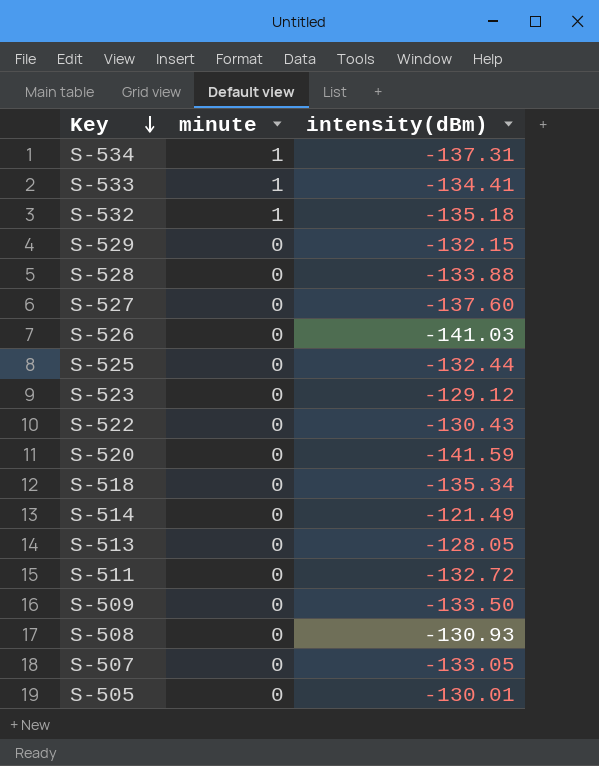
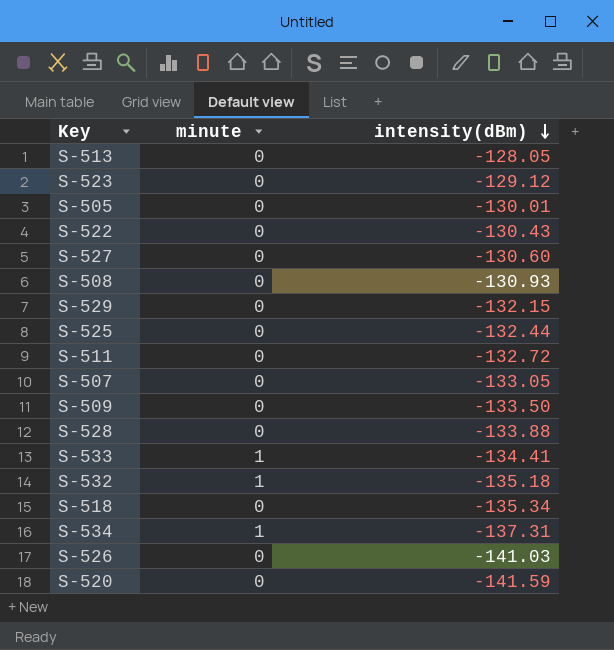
row order: Key descending -> intensity(dBm) descending
row S-514: 0 | -121.49 -> none
S-527 | intensity(dBm): -137.60 -> -130.60

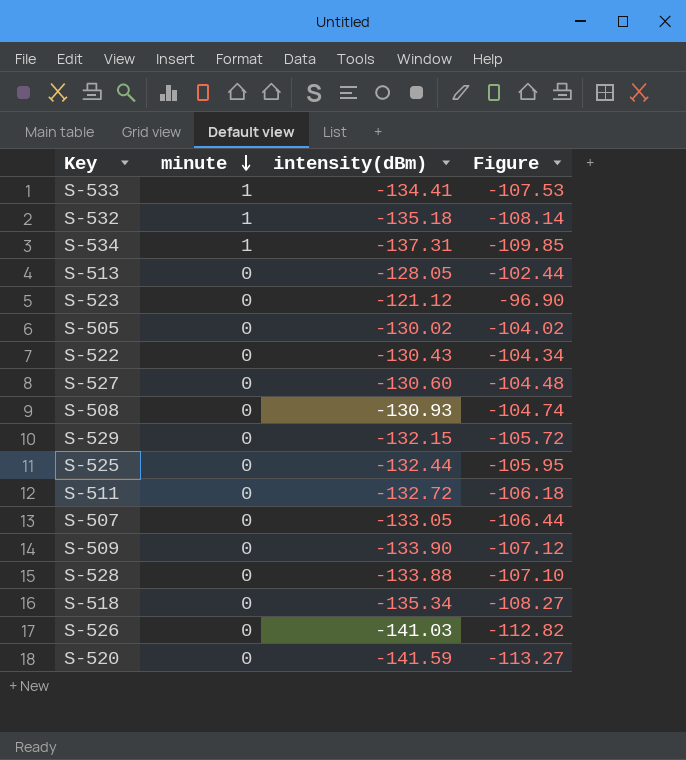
row order: intensity(dBm) descending -> minute descending
column Figure | formula: none -> [intensity(dBm)] * 0.8
S-523 | intensity(dBm): -129.12 -> -121.12
S-505 | intensity(dBm): -130.01 -> -130.02
S-509 | intensity(dBm): -133.50 -> -133.90

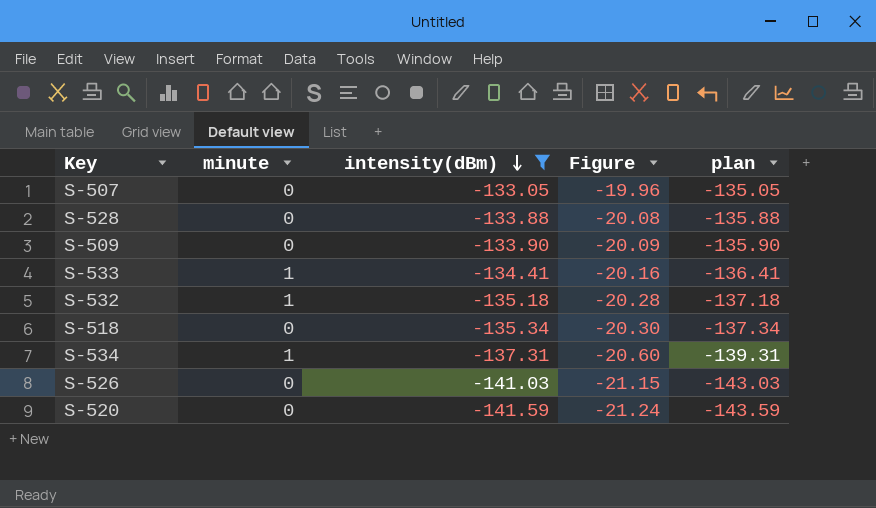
filter: none -> intensity(dBm) <= -133.05
row order: minute descending -> intensity(dBm) descending
column Figure | formula: [intensity(dBm)] * 0.8 -> [intensity(dBm)] * 0.15
column plan | formula: none -> [intensity(dBm)] - 2

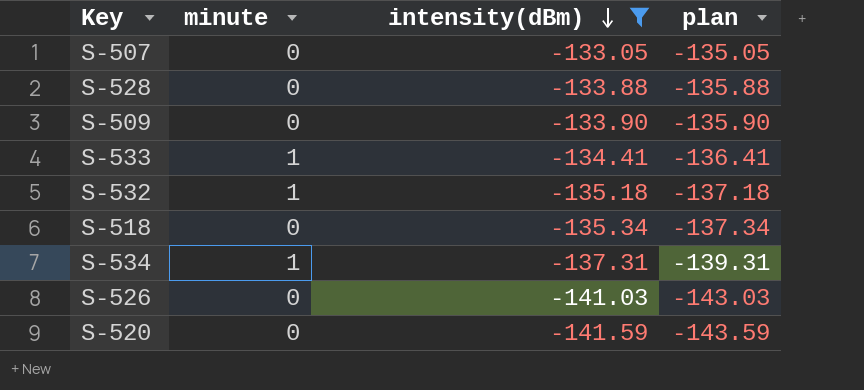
column Figure | formula: [intensity(dBm)] * 0.15 -> none

